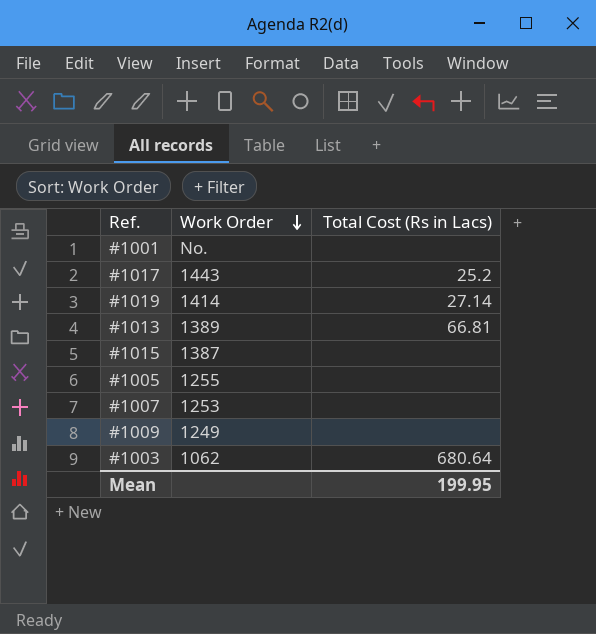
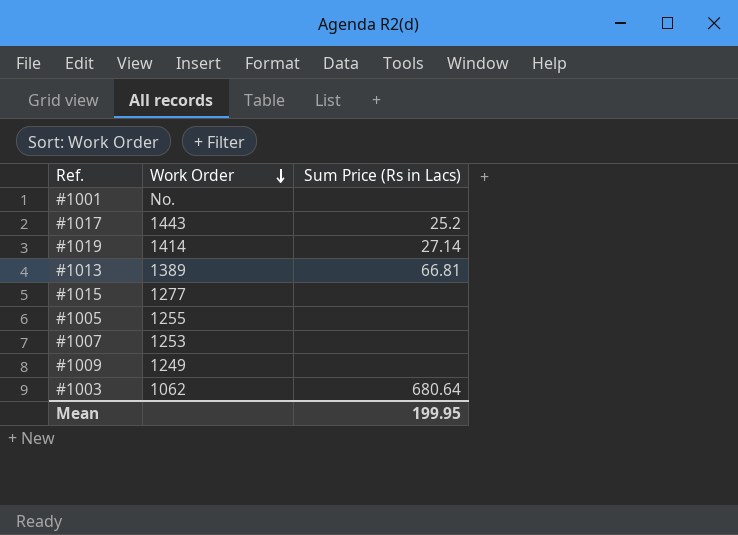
column name: Total Cost (Rs in Lacs) -> Sum Price (Rs in Lacs)
#1015 | Work Order: 1387 -> 1277

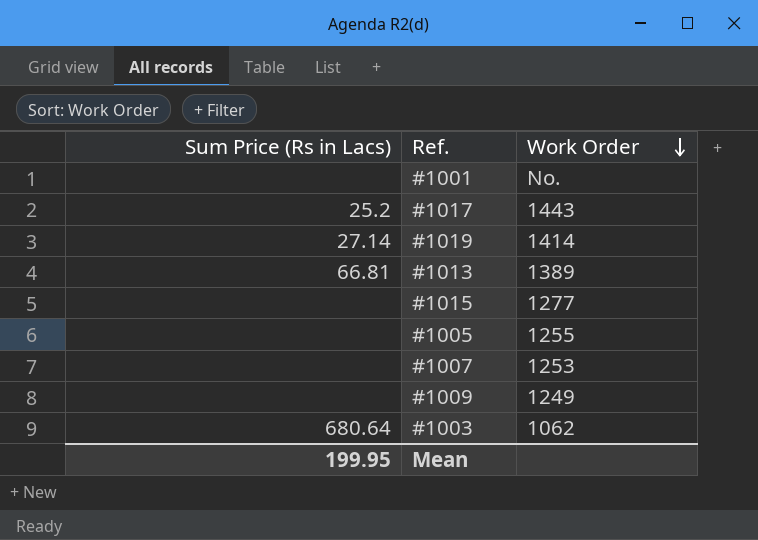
column Sum Price (Rs in Lacs) | position: 3 -> 1

